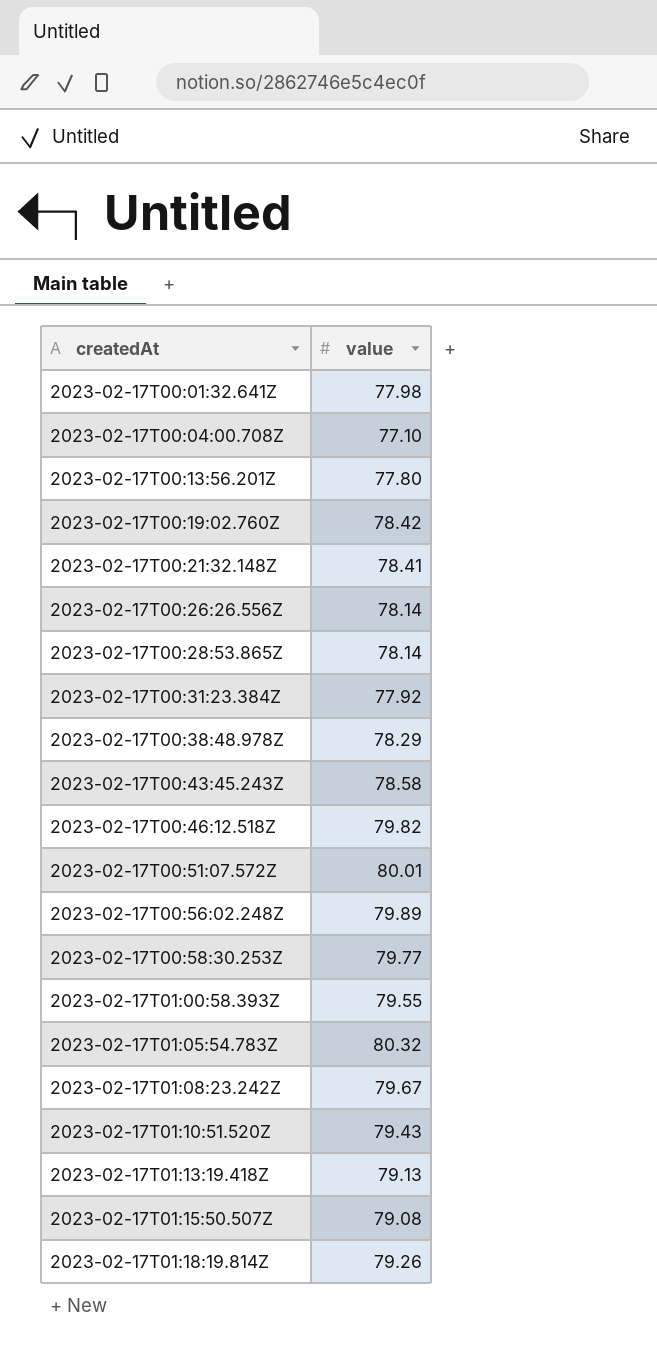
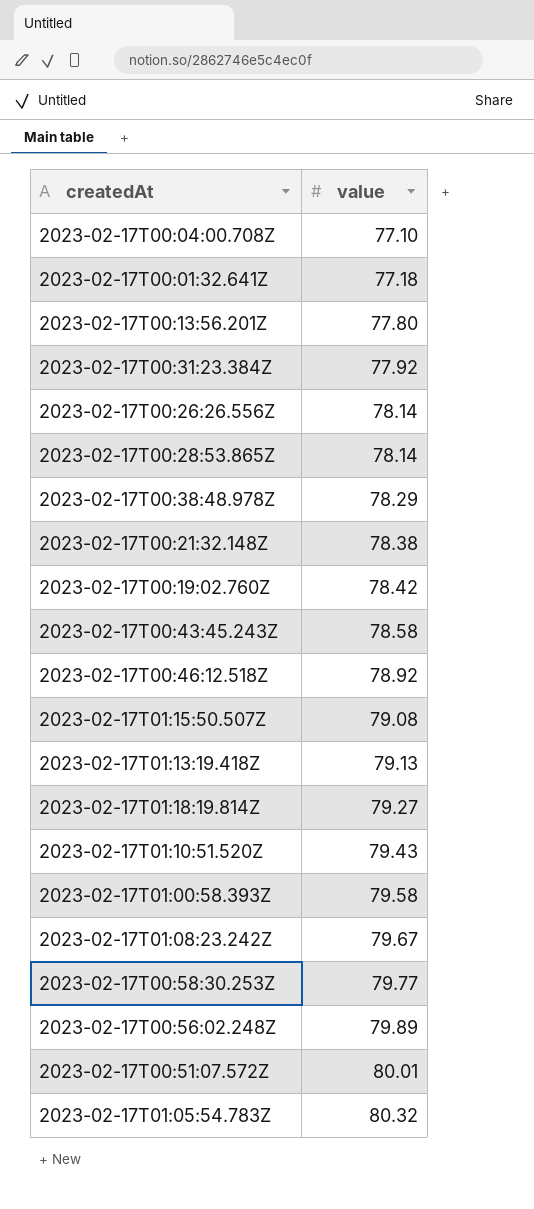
row order: createdAt ascending -> value ascending
2023-02-17T00:01:32.641Z | value: 77.98 -> 77.18
2023-02-17T00:21:32.148Z | value: 78.41 -> 78.38
2023-02-17T00:46:12.518Z | value: 79.82 -> 78.92
2023-02-17T01:18:19.814Z | value: 79.26 -> 79.27
2023-02-17T01:00:58.393Z | value: 79.55 -> 79.58

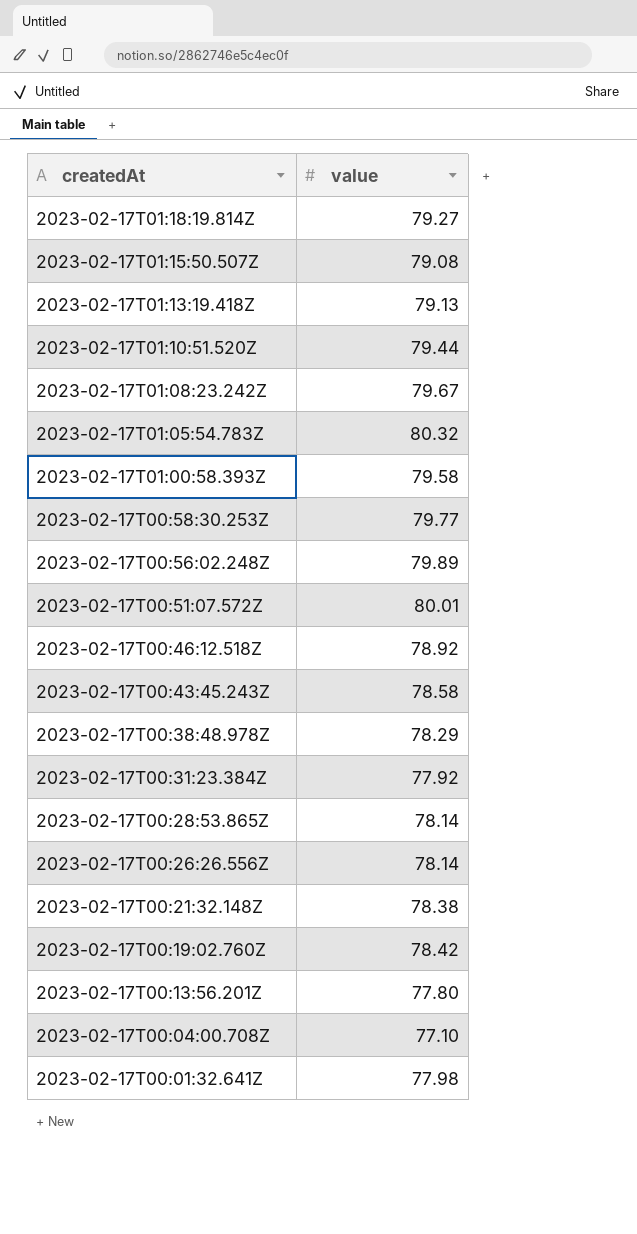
row order: value ascending -> createdAt descending
2023-02-17T01:10:51.520Z | value: 79.43 -> 79.44
2023-02-17T00:01:32.641Z | value: 77.18 -> 77.98

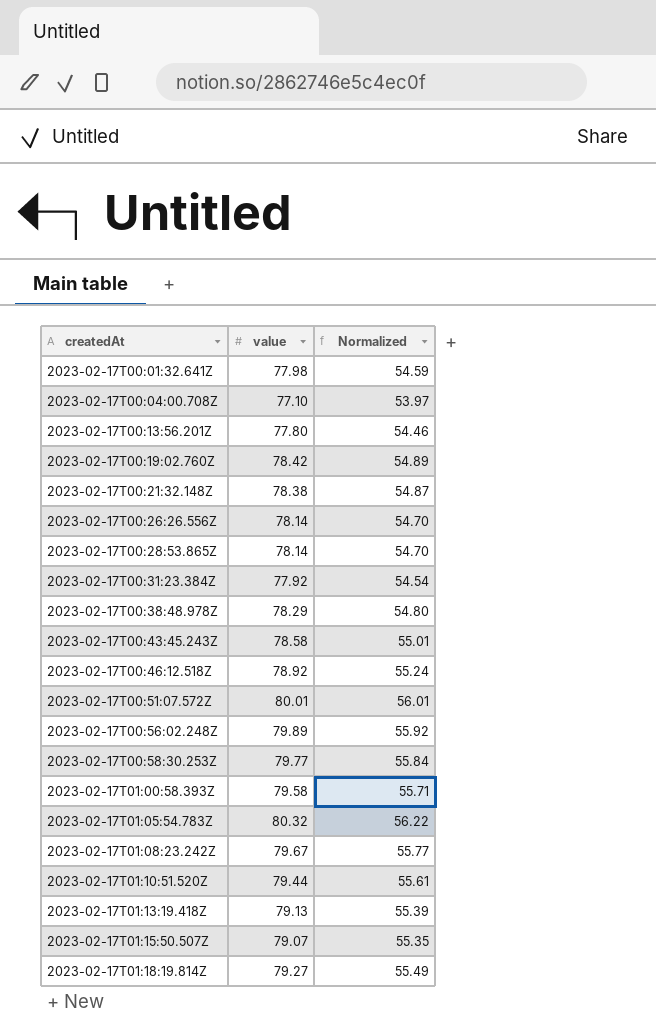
row order: createdAt descending -> createdAt ascending
column Normalized | formula: none -> [value] * 0.7
2023-02-17T01:15:50.507Z | value: 79.08 -> 79.07

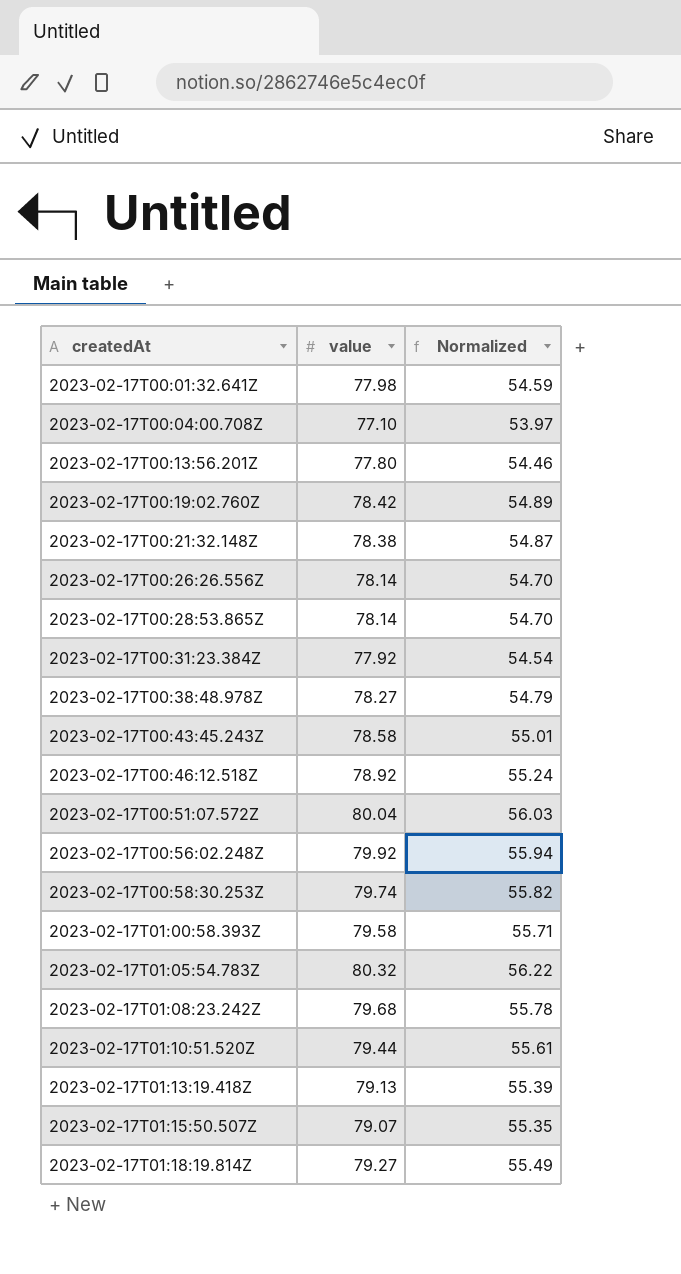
2023-02-17T00:38:48.978Z | value: 78.29 -> 78.27
2023-02-17T00:38:48.978Z | Normalized: 54.80 -> 54.79
2023-02-17T00:51:07.572Z | value: 80.01 -> 80.04
2023-02-17T00:51:07.572Z | Normalized: 56.01 -> 56.03
2023-02-17T00:56:02.248Z | value: 79.89 -> 79.92
2023-02-17T00:56:02.248Z | Normalized: 55.92 -> 55.94
2023-02-17T00:58:30.253Z | value: 79.77 -> 79.74
2023-02-17T00:58:30.253Z | Normalized: 55.84 -> 55.82
2023-02-17T01:08:23.242Z | value: 79.67 -> 79.68
2023-02-17T01:08:23.242Z | Normalized: 55.77 -> 55.78

